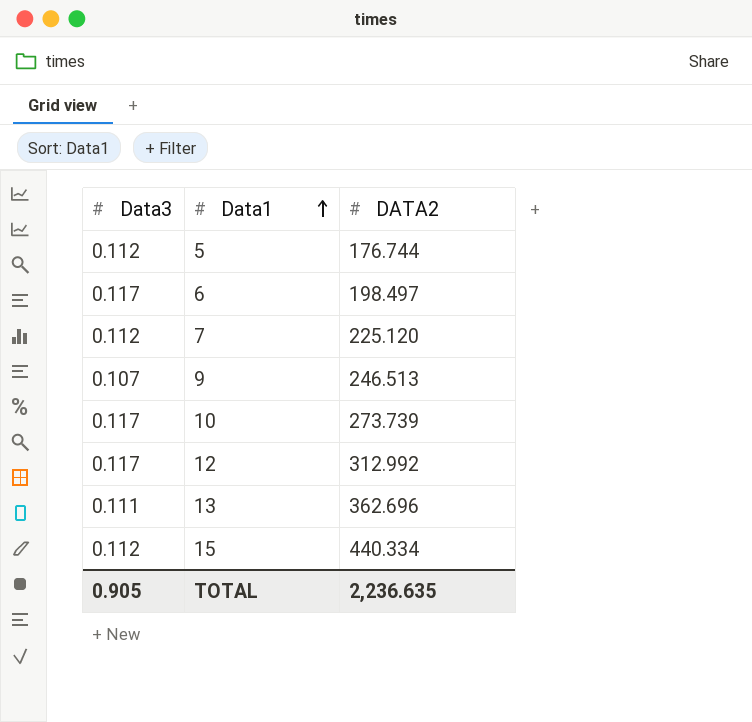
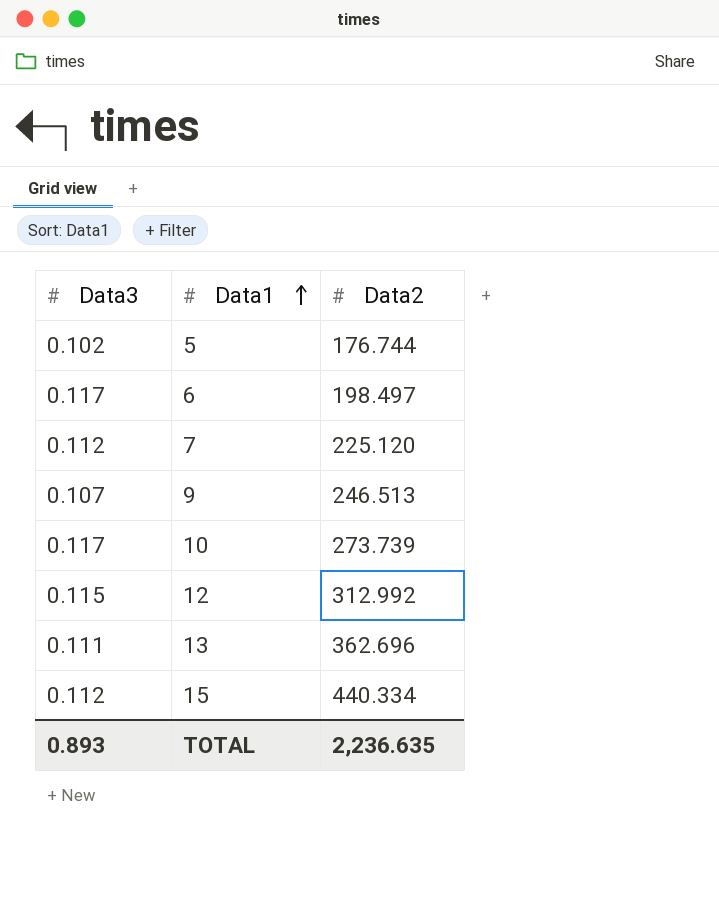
column name: DATA2 -> Data2
5 | Data3: 0.112 -> 0.102
12 | Data3: 0.117 -> 0.115
TOTAL | Data3: 0.905 -> 0.893

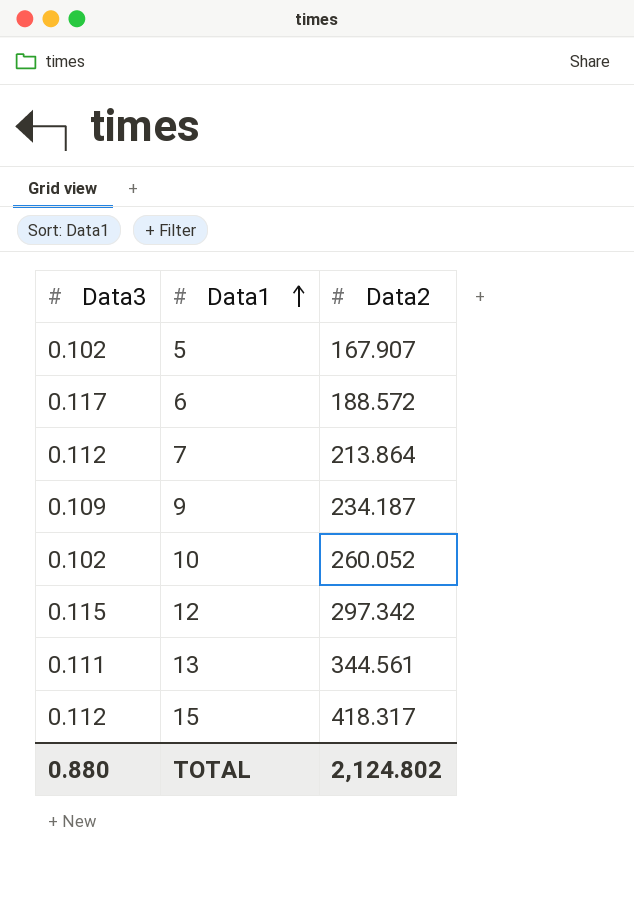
5 | Data2: 176.744 -> 167.907
6 | Data2: 198.497 -> 188.572
7 | Data2: 225.120 -> 213.864
9 | Data3: 0.107 -> 0.109
9 | Data2: 246.513 -> 234.187
10 | Data3: 0.117 -> 0.102
10 | Data2: 273.739 -> 260.052
12 | Data2: 312.992 -> 297.342
13 | Data2: 362.696 -> 344.561
15 | Data2: 440.334 -> 418.317
TOTAL | Data3: 0.893 -> 0.880
TOTAL | Data2: 2,236.635 -> 2,124.802

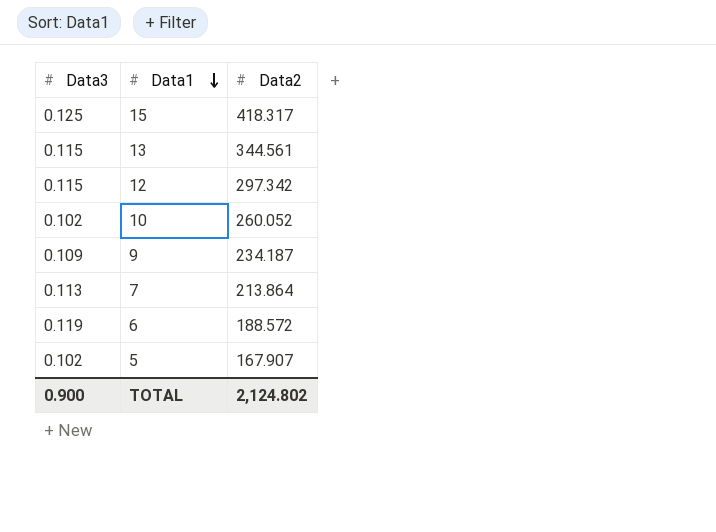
row order: Data1 ascending -> Data1 descending
15 | Data3: 0.112 -> 0.125
13 | Data3: 0.111 -> 0.115
7 | Data3: 0.112 -> 0.113
6 | Data3: 0.117 -> 0.119
TOTAL | Data3: 0.880 -> 0.900

